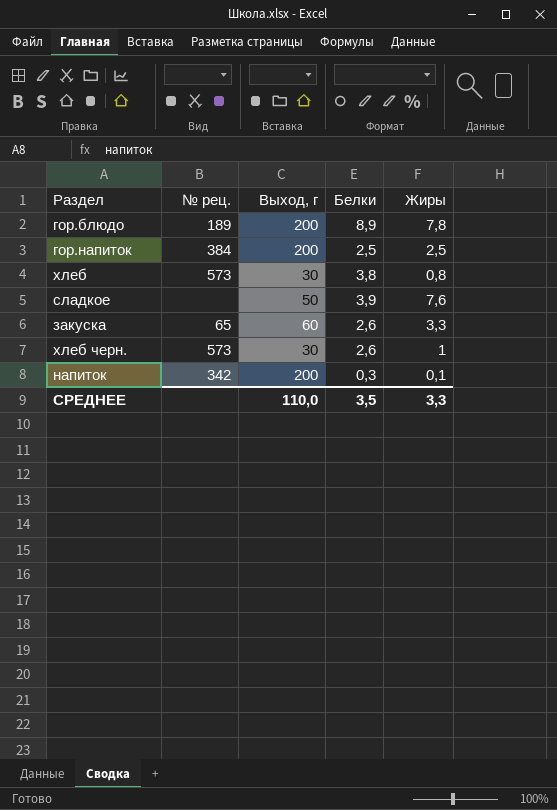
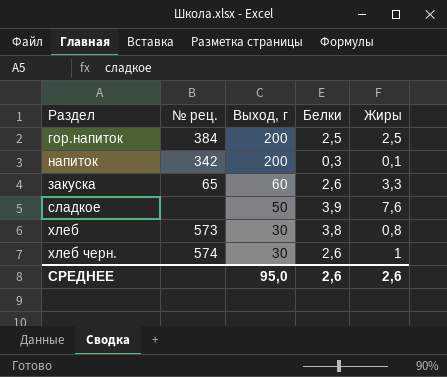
row order: none -> Выход, г descending
row гор.блюдо: 189 | 200 | 8,9 | 7,8 -> none
хлеб черн. | № рец.: 573 -> 574
СРЕДНЕЕ | Выход, г: 110,0 -> 95,0
СРЕДНЕЕ | Белки: 3,5 -> 2,6
СРЕДНЕЕ | Жиры: 3,3 -> 2,6

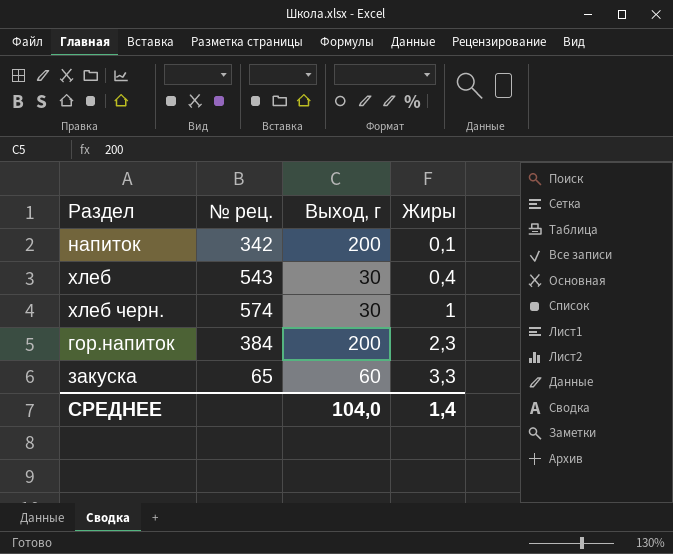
row order: Выход, г descending -> Жиры ascending
column Белки | position: 4 -> none
row сладкое: none | 50 | 3,9 | 7,6 -> none
хлеб | № рец.: 573 -> 543
хлеб | Жиры: 0,8 -> 0,4
гор.напиток | Жиры: 2,5 -> 2,3
СРЕДНЕЕ | Выход, г: 95,0 -> 104,0
СРЕДНЕЕ | Жиры: 2,6 -> 1,4

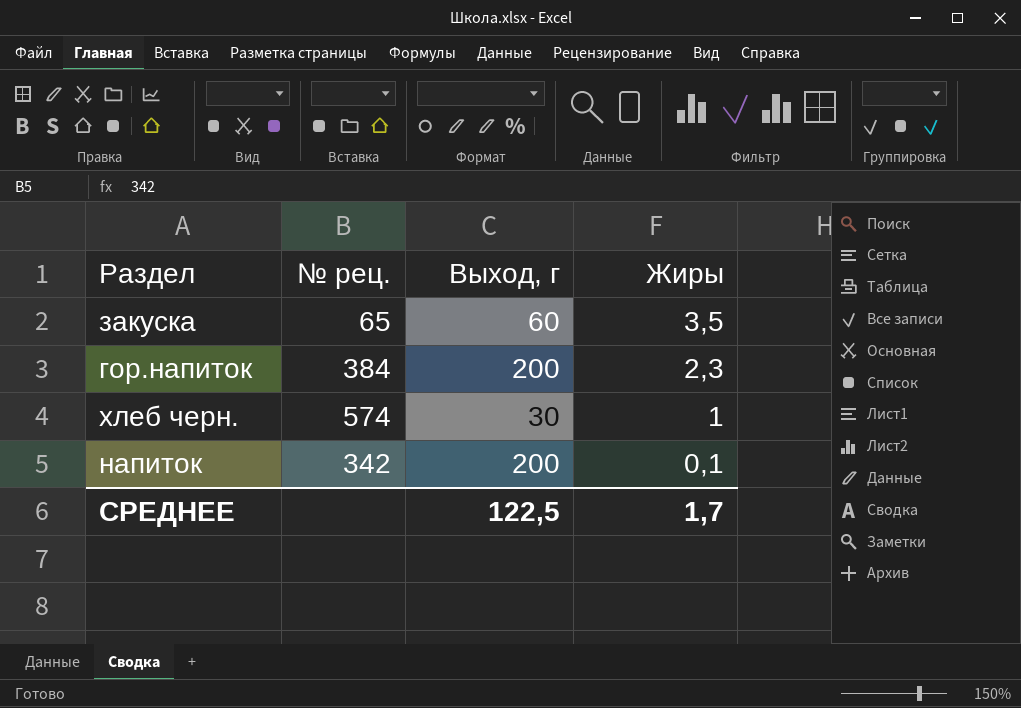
row order: Жиры ascending -> Жиры descending
row хлеб: 543 | 30 | 0,4 -> none
закуска | Жиры: 3,3 -> 3,5
СРЕДНЕЕ | Выход, г: 104,0 -> 122,5
СРЕДНЕЕ | Жиры: 1,4 -> 1,7

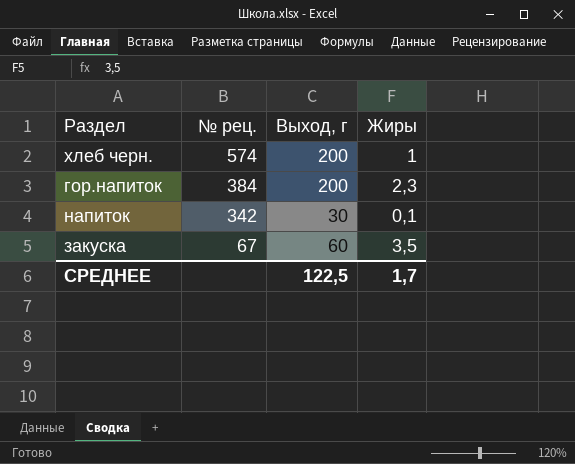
row order: Жиры descending -> № рец. descending
хлеб черн. | Выход, г: 30 -> 200
напиток | Выход, г: 200 -> 30
закуска | № рец.: 65 -> 67

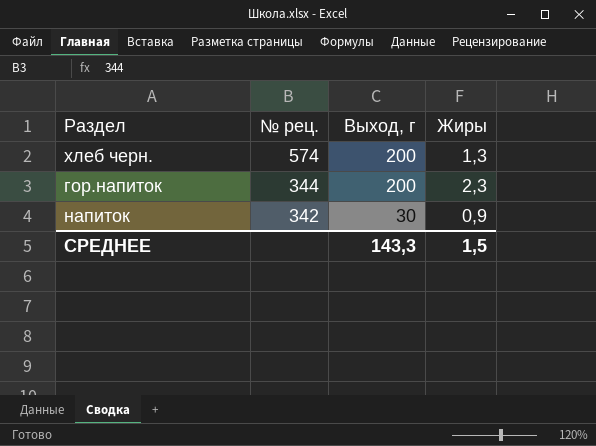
row закуска: 67 | 60 | 3,5 -> none
хлеб черн. | Жиры: 1 -> 1,3
гор.напиток | № рец.: 384 -> 344
напиток | Жиры: 0,1 -> 0,9
СРЕДНЕЕ | Выход, г: 122,5 -> 143,3
СРЕДНЕЕ | Жиры: 1,7 -> 1,5

